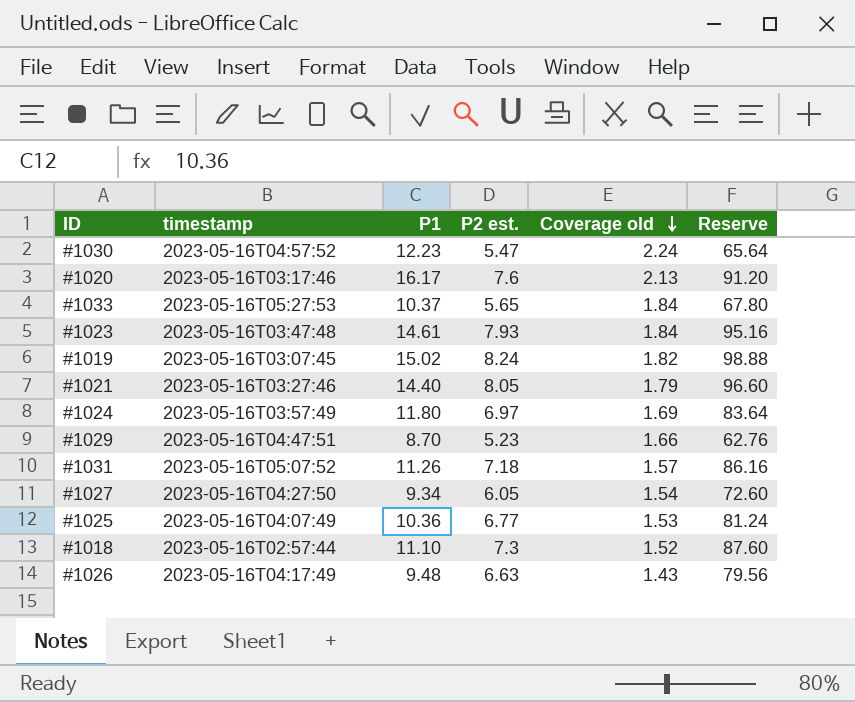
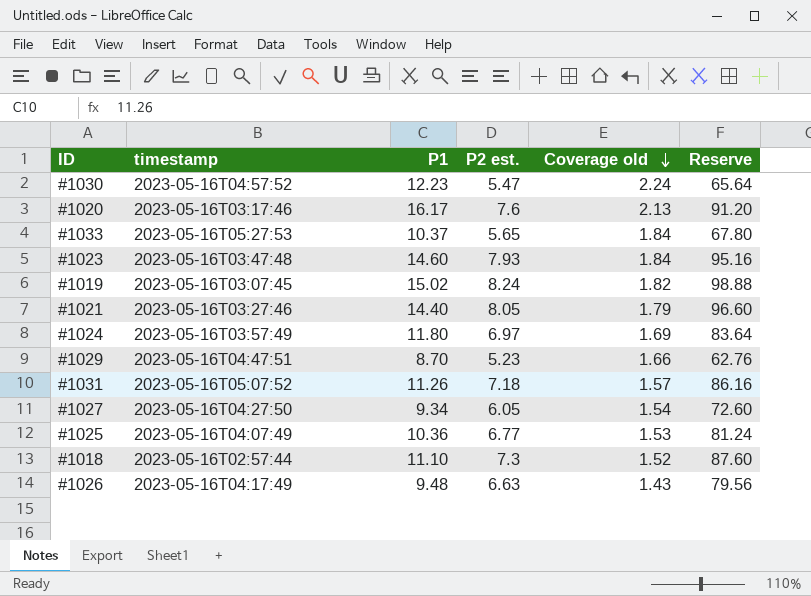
#1023 | P1: 14.61 -> 14.60

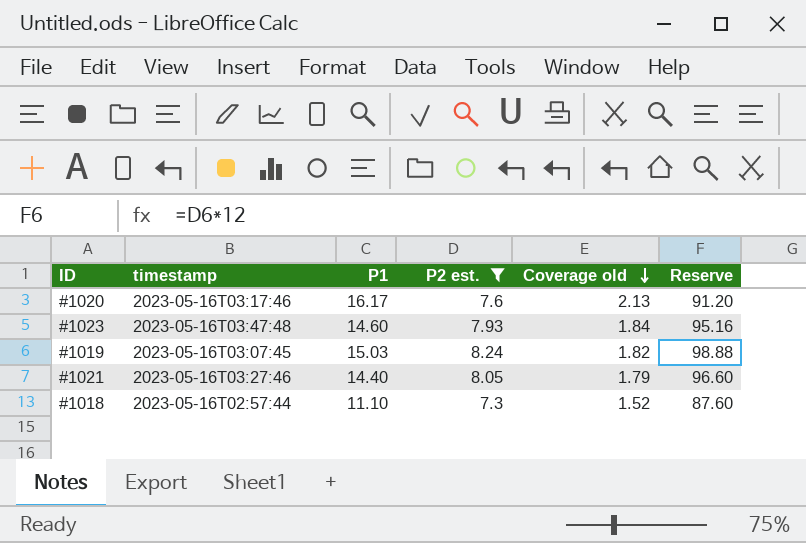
filter: none -> P2 est. >= 7.3
#1019 | P1: 15.02 -> 15.03

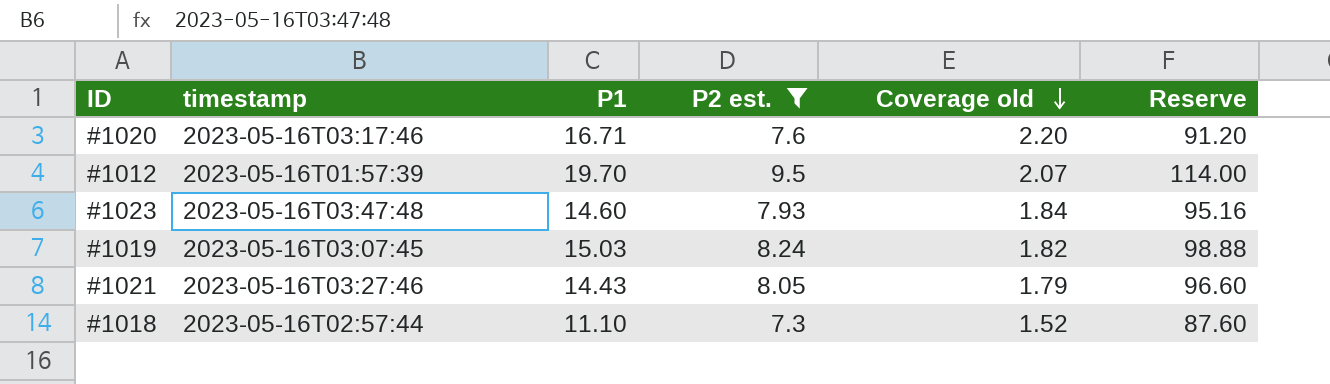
#1020 | P1: 16.17 -> 16.71
#1020 | Coverage old: 2.13 -> 2.20
row #1012: none -> 2023-05-16T01:57:39 | 19.70 | 9.5 | 2.07 | 114.00
#1021 | P1: 14.40 -> 14.43

